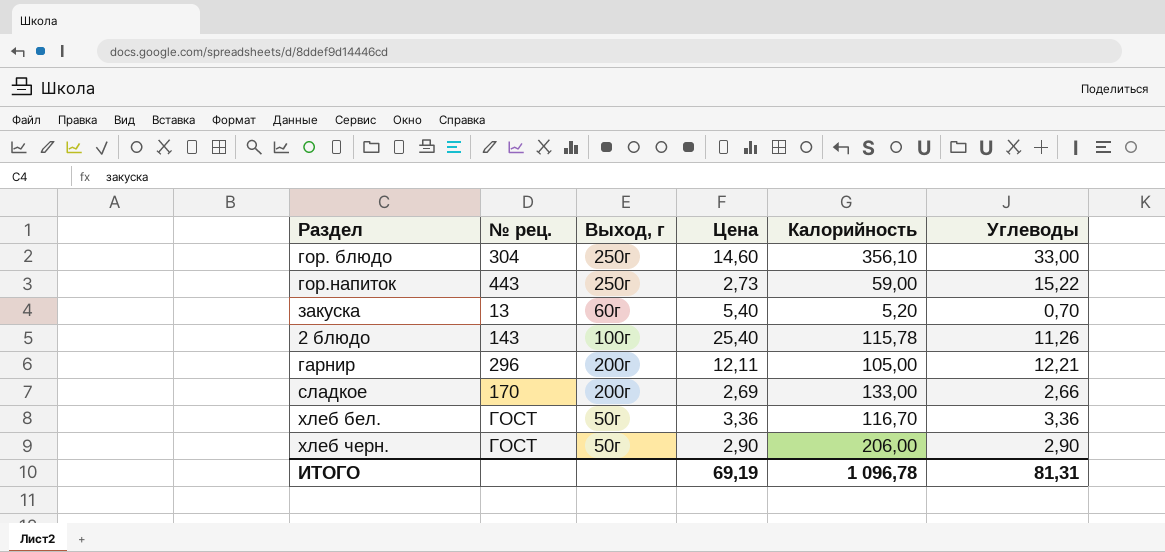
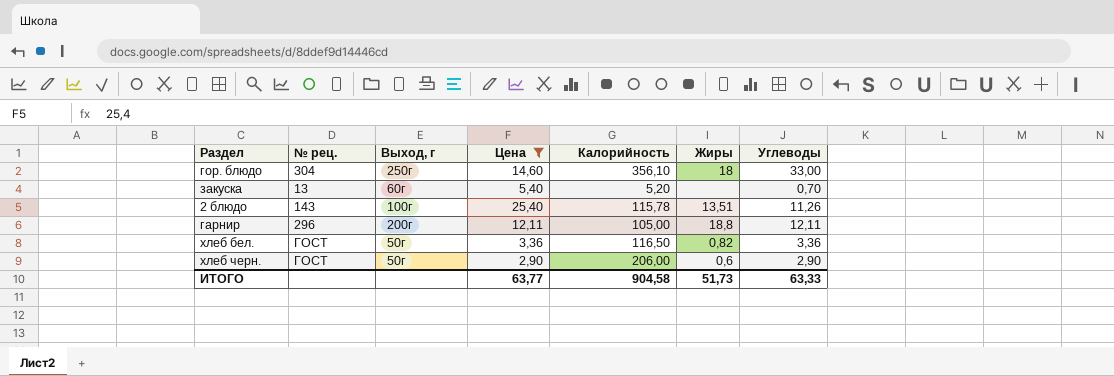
filter: none -> Цена >= 2,90
column Жиры | position: none -> 6
гарнир | Углеводы: 12,21 -> 12,11
хлеб бел. | Калорийность: 116,70 -> 116,50
ИТОГО | Цена: 69,19 -> 63,77
ИТОГО | Калорийность: 1 096,78 -> 904,58
ИТОГО | Углеводы: 81,31 -> 63,33

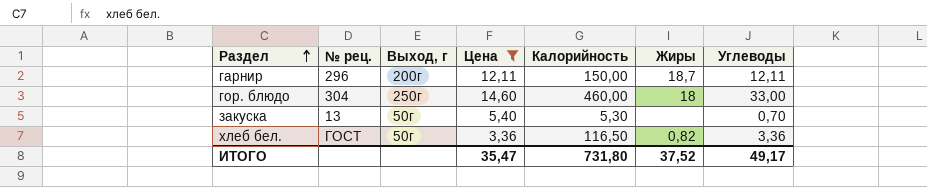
row order: none -> Раздел ascending
row 2 блюдо: 143 | 100г | 25,40 | 115,78 | 13,51 | 11,26 -> none
row хлеб черн.: ГОСТ | 50г | 2,90 | 206,00 | 0,6 | 2,90 -> none
гарнир | Калорийность: 105,00 -> 150,00
гарнир | Жиры: 18,8 -> 18,7
гор. блюдо | Калорийность: 356,10 -> 460,00
закуска | Выход, г: 60г -> 50г
закуска | Калорийность: 5,20 -> 5,30
ИТОГО | Цена: 63,77 -> 35,47
ИТОГО | Калорийность: 904,58 -> 731,80
ИТОГО | Жиры: 51,73 -> 37,52
ИТОГО | Углеводы: 63,33 -> 49,17

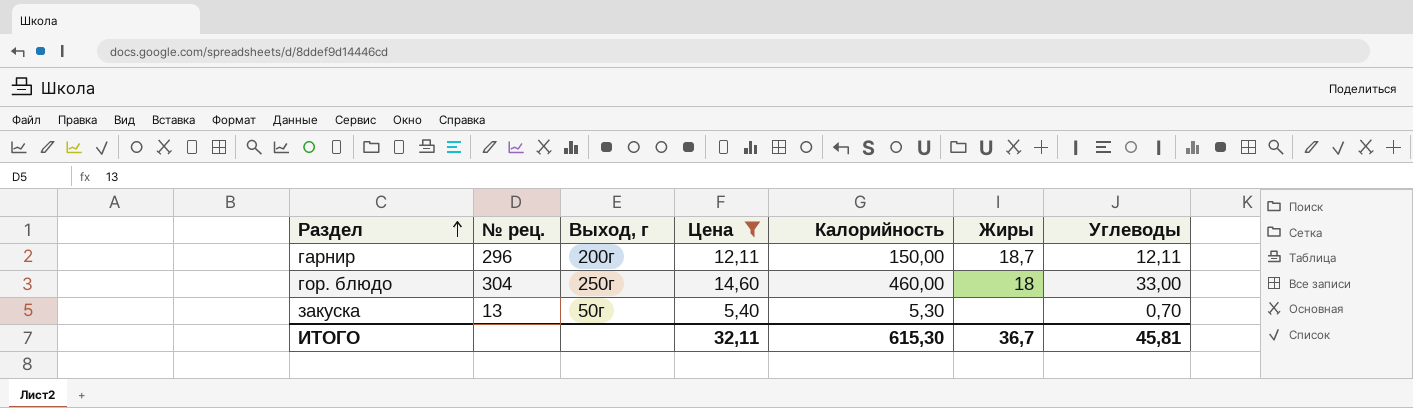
row хлеб бел.: ГОСТ | 50г | 3,36 | 116,50 | 0,82 | 3,36 -> none
ИТОГО | Цена: 35,47 -> 32,11
ИТОГО | Калорийность: 731,80 -> 615,30
ИТОГО | Жиры: 37,52 -> 36,7
ИТОГО | Углеводы: 49,17 -> 45,81

